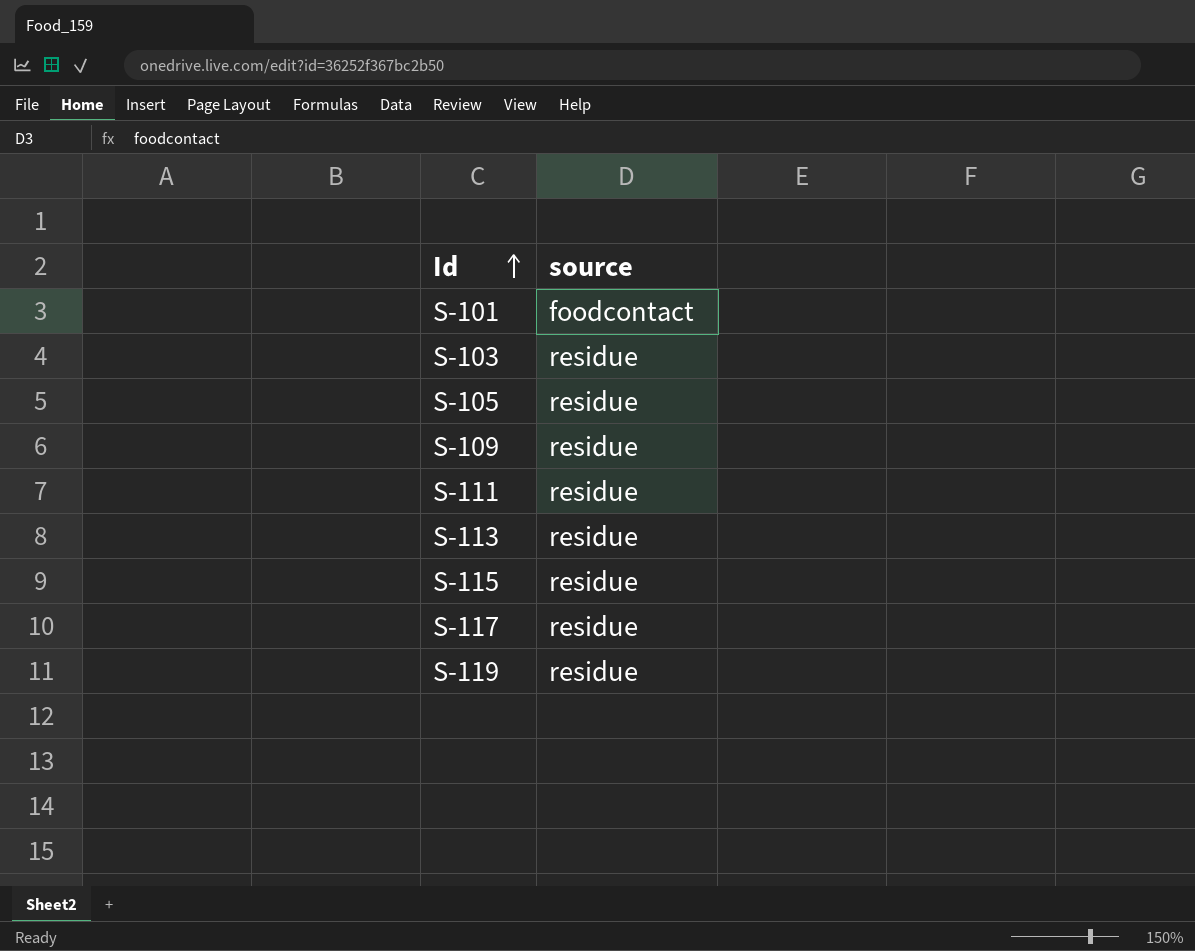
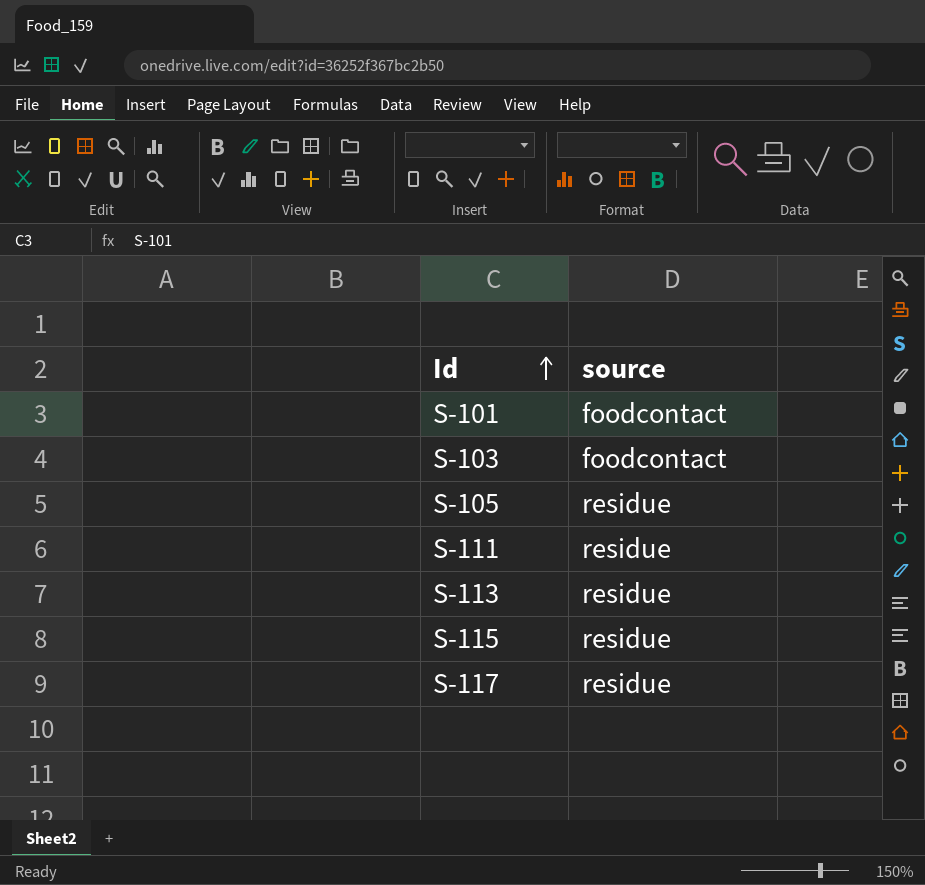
row S-109: residue -> none
row S-119: residue -> none
S-103 | source: residue -> foodcontact

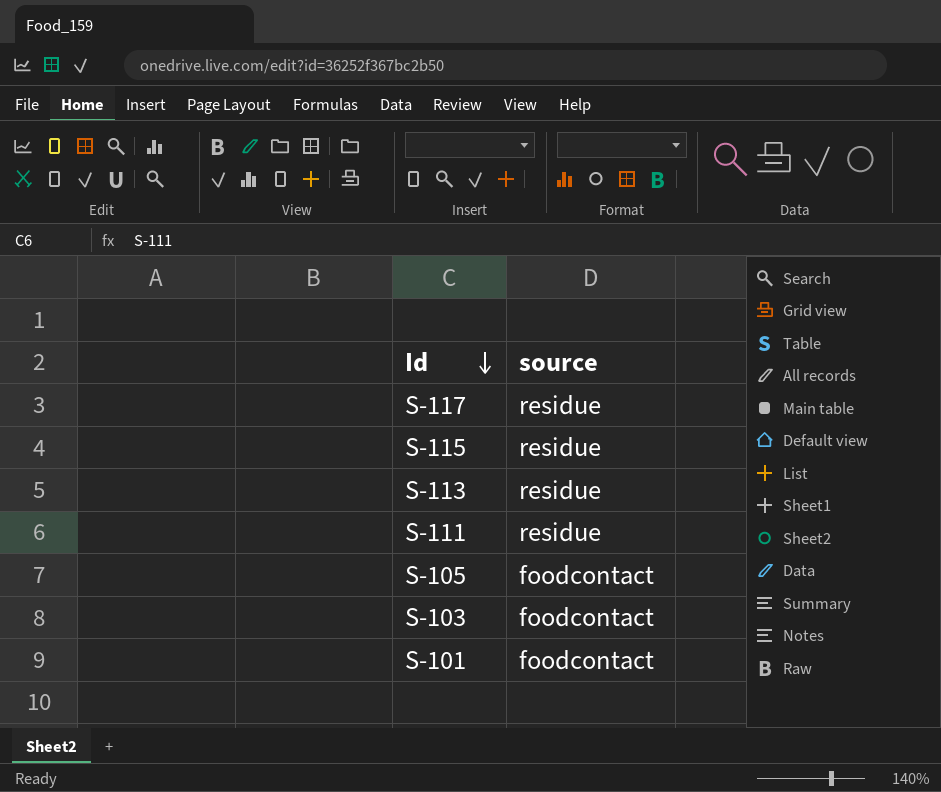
row order: Id ascending -> Id descending
S-105 | source: residue -> foodcontact

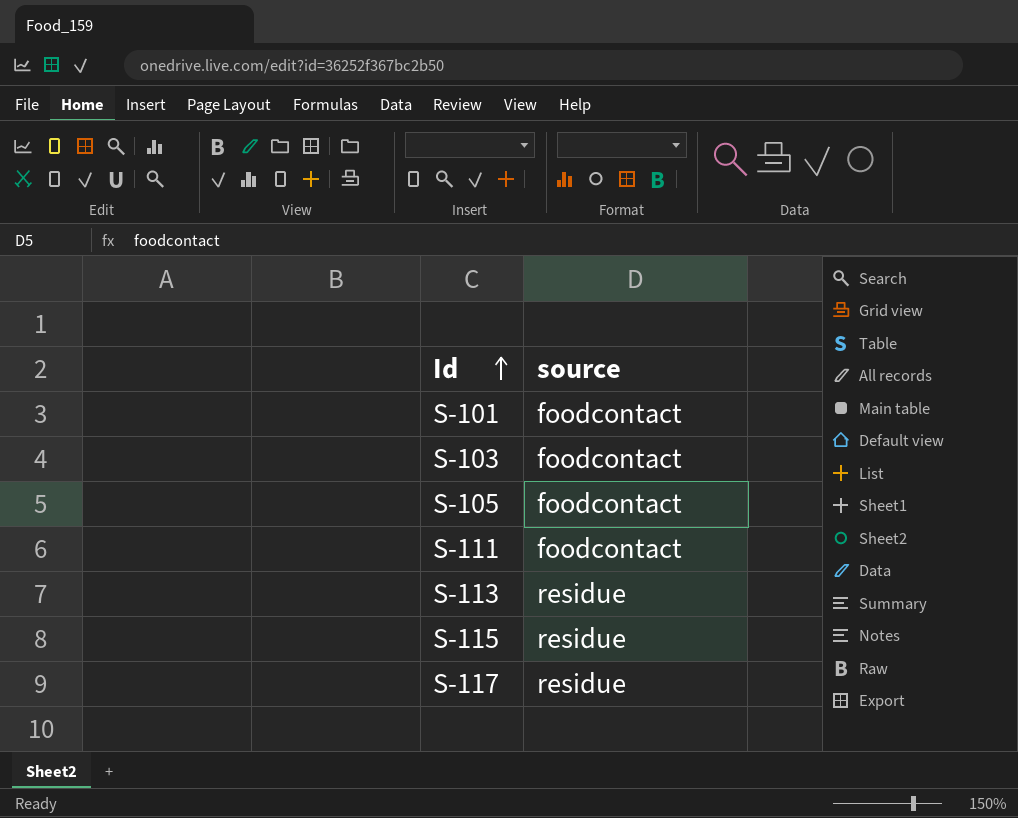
row order: Id descending -> Id ascending
S-111 | source: residue -> foodcontact

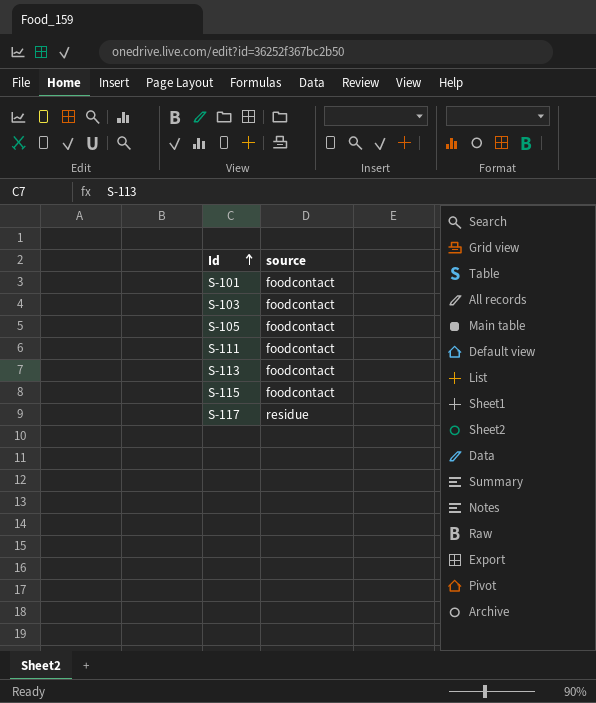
S-113 | source: residue -> foodcontact
S-115 | source: residue -> foodcontact

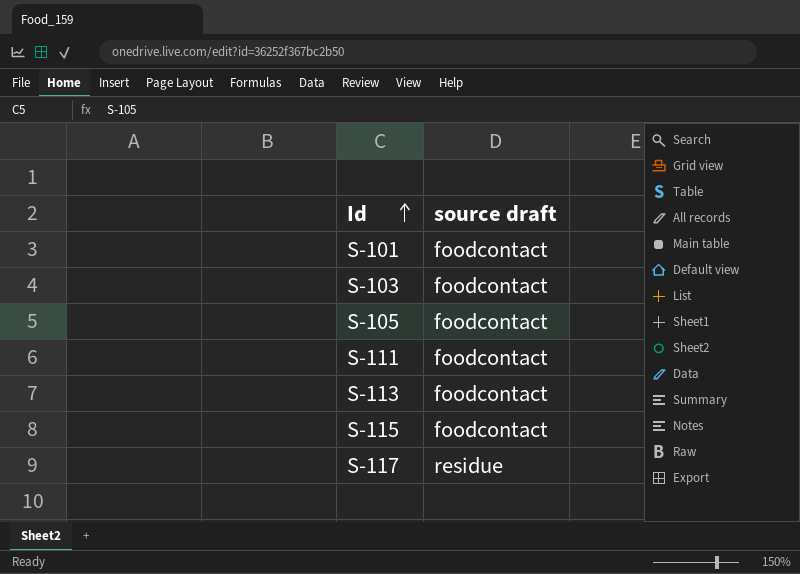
column name: source -> source draft

